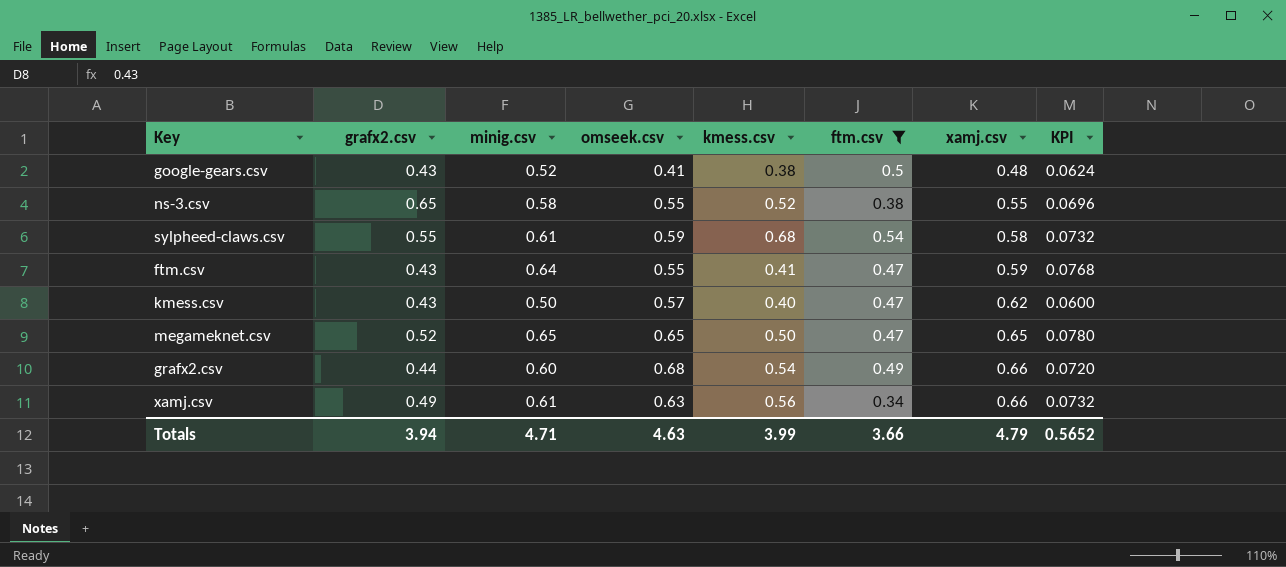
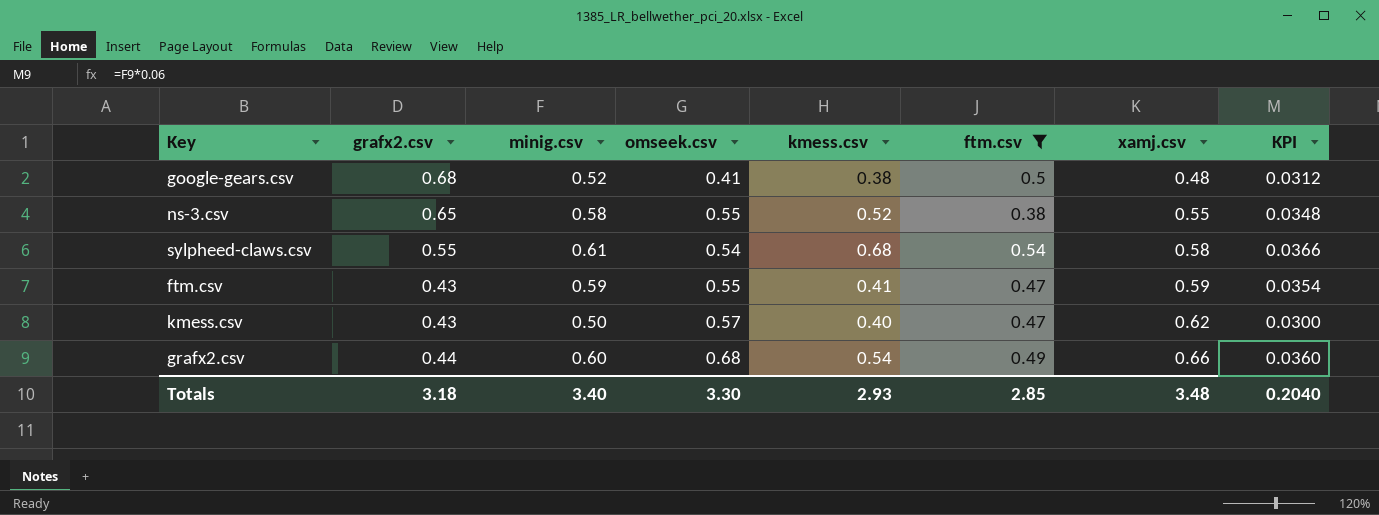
column KPI | formula: [minig.csv] * 0.12 -> [minig.csv] * 0.06
row megameknet.csv: 0.52 | 0.65 | 0.65 | 0.50 | 0.47 | 0.65 | 0.0780 -> none
row xamj.csv: 0.49 | 0.61 | 0.63 | 0.56 | 0.34 | 0.66 | 0.0732 -> none
google-gears.csv | grafx2.csv: 0.43 -> 0.68
sylpheed-claws.csv | omseek.csv: 0.59 -> 0.54
ftm.csv | minig.csv: 0.64 -> 0.59
Totals | grafx2.csv: 3.94 -> 3.18
Totals | minig.csv: 4.71 -> 3.40
Totals | omseek.csv: 4.63 -> 3.30
Totals | kmess.csv: 3.99 -> 2.93
Totals | ftm.csv: 3.66 -> 2.85
Totals | xamj.csv: 4.79 -> 3.48
Totals | KPI: 0.5652 -> 0.2040

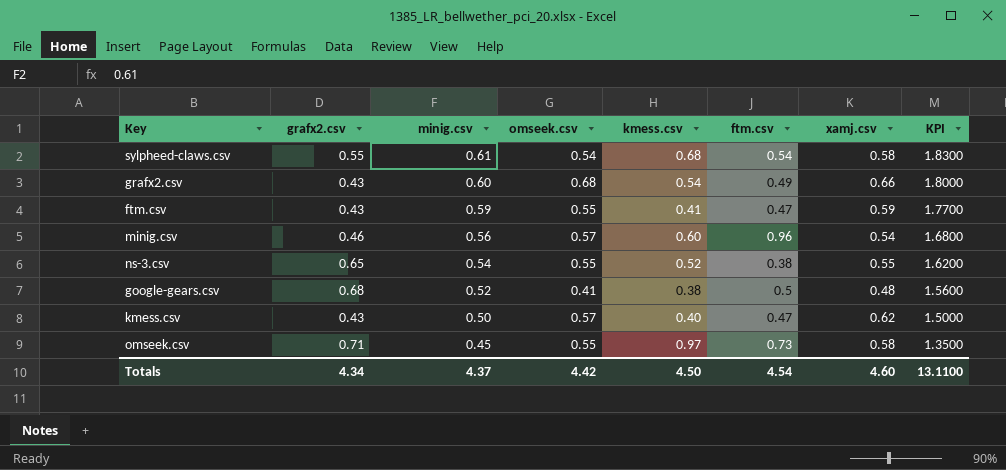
filter: ftm.csv <= 0.54 -> none
row order: xamj.csv ascending -> minig.csv descending
column KPI | formula: [minig.csv] * 0.06 -> [minig.csv] * 3
grafx2.csv | grafx2.csv: 0.44 -> 0.43
ns-3.csv | minig.csv: 0.58 -> 0.54
Totals | grafx2.csv: 3.18 -> 4.34
Totals | minig.csv: 3.40 -> 4.37
Totals | omseek.csv: 3.30 -> 4.42
Totals | kmess.csv: 2.93 -> 4.50
Totals | ftm.csv: 2.85 -> 4.54
Totals | xamj.csv: 3.48 -> 4.60
Totals | KPI: 0.2040 -> 13.1100

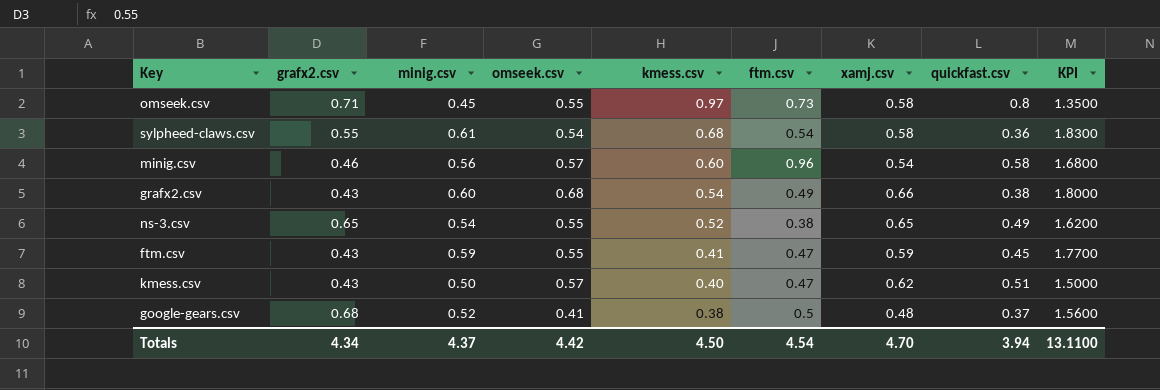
row order: minig.csv descending -> kmess.csv descending
column quickfast.csv | position: none -> 8
ns-3.csv | xamj.csv: 0.55 -> 0.65
Totals | xamj.csv: 4.60 -> 4.70

